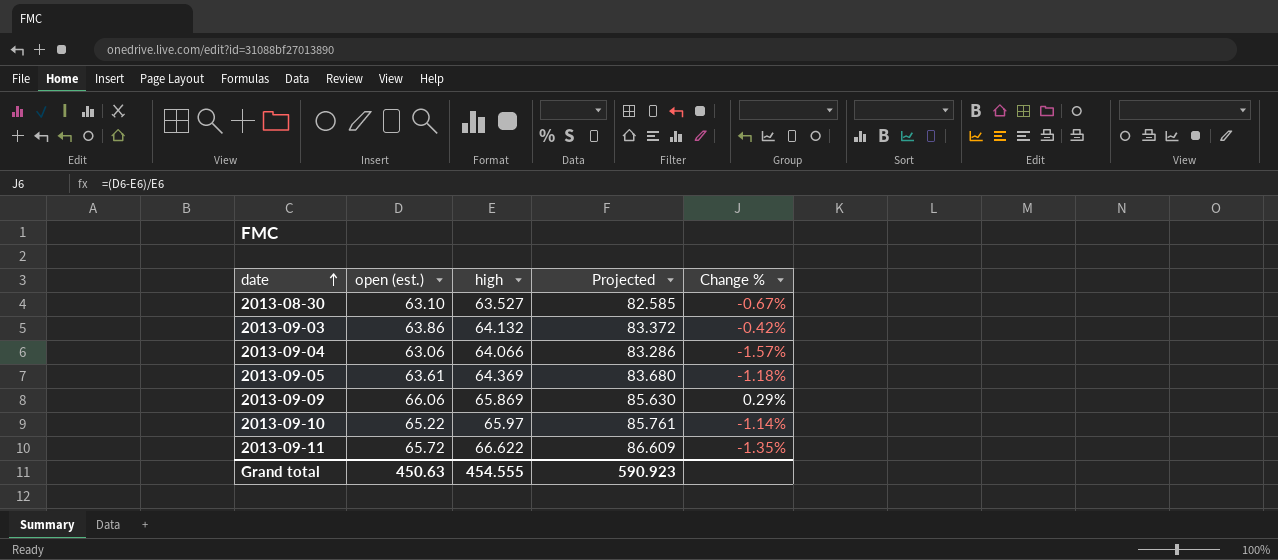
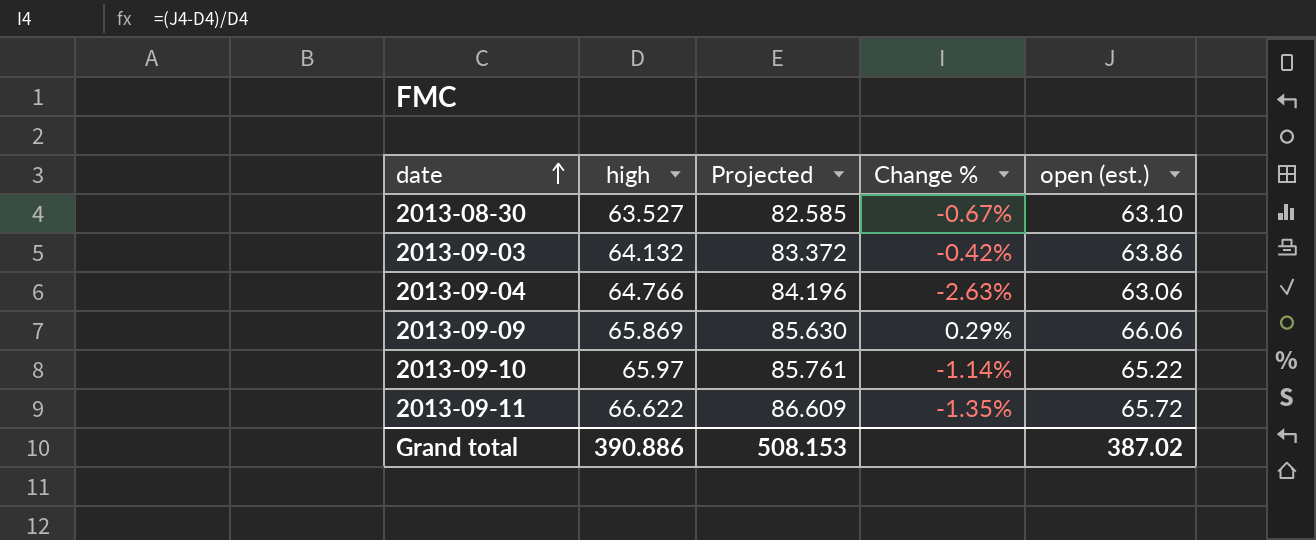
column open (est.) | position: 2 -> 5
row 2013-09-05: 63.61 | 64.369 | 83.680 | -1.18% -> none
2013-09-04 | high: 64.066 -> 64.766
2013-09-04 | Projected: 83.286 -> 84.196
2013-09-04 | Change %: -1.57% -> -2.63%
Grand total | high: 454.555 -> 390.886
Grand total | Projected: 590.923 -> 508.153
Grand total | open (est.): 450.63 -> 387.02

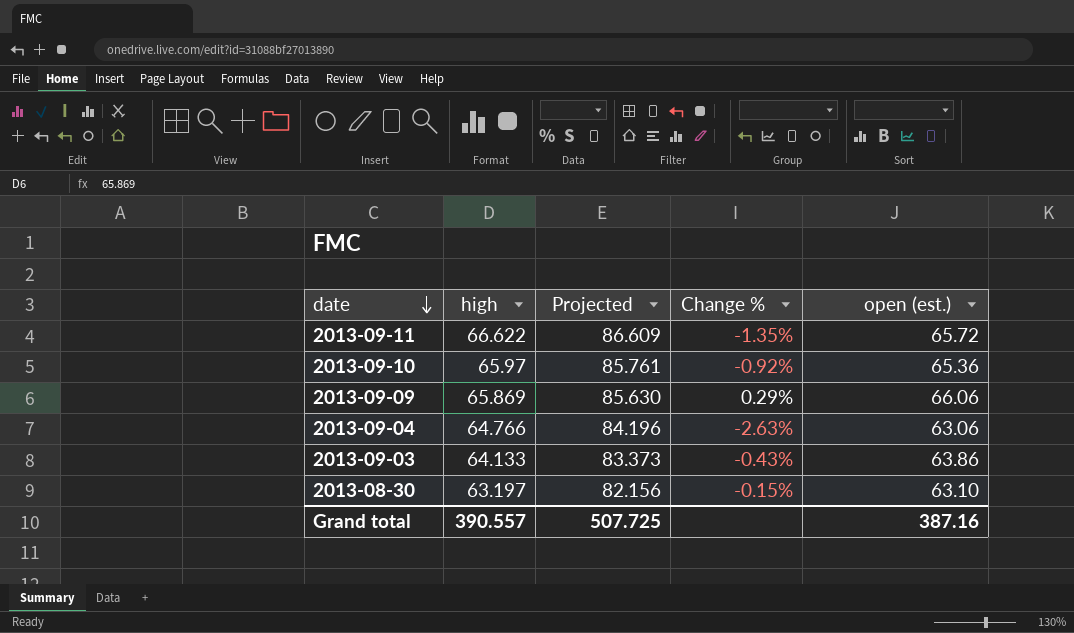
row order: date ascending -> date descending
2013-09-10 | Change %: -1.14% -> -0.92%
2013-09-10 | open (est.): 65.22 -> 65.36
2013-09-03 | high: 64.132 -> 64.133
2013-09-03 | Projected: 83.372 -> 83.373
2013-09-03 | Change %: -0.42% -> -0.43%
2013-08-30 | high: 63.527 -> 63.197
2013-08-30 | Projected: 82.585 -> 82.156
2013-08-30 | Change %: -0.67% -> -0.15%
Grand total | high: 390.886 -> 390.557
Grand total | Projected: 508.153 -> 507.725
Grand total | open (est.): 387.02 -> 387.16

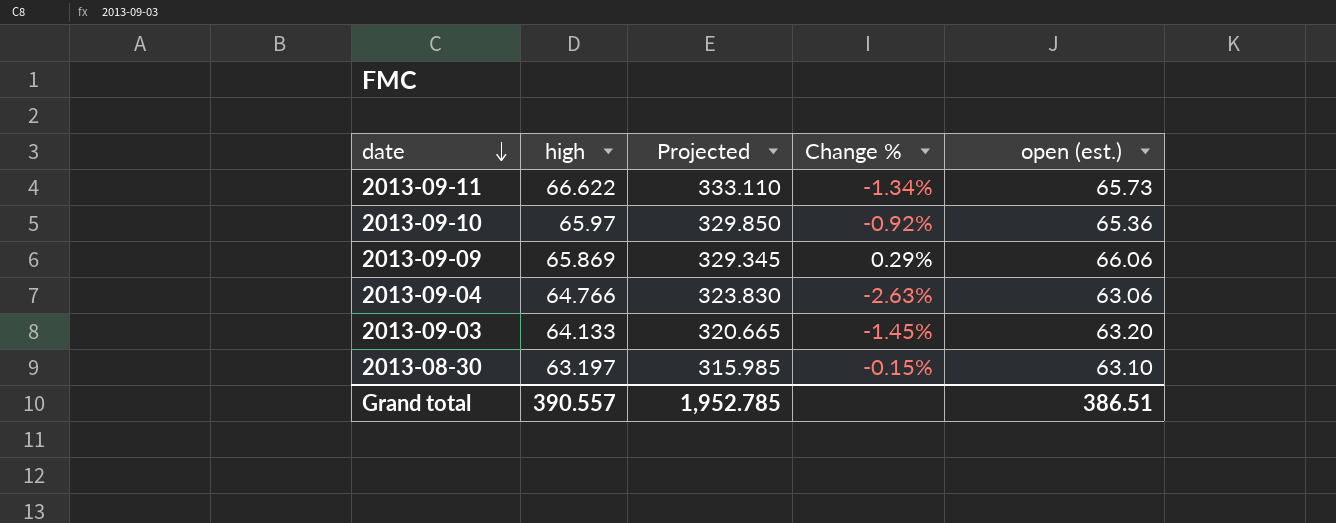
column Projected | formula: [high] * 1.3 -> [high] * 5
2013-09-11 | Change %: -1.35% -> -1.34%
2013-09-11 | open (est.): 65.72 -> 65.73
2013-09-03 | Change %: -0.43% -> -1.45%
2013-09-03 | open (est.): 63.86 -> 63.20
Grand total | Projected: 507.725 -> 1,952.785
Grand total | open (est.): 387.16 -> 386.51

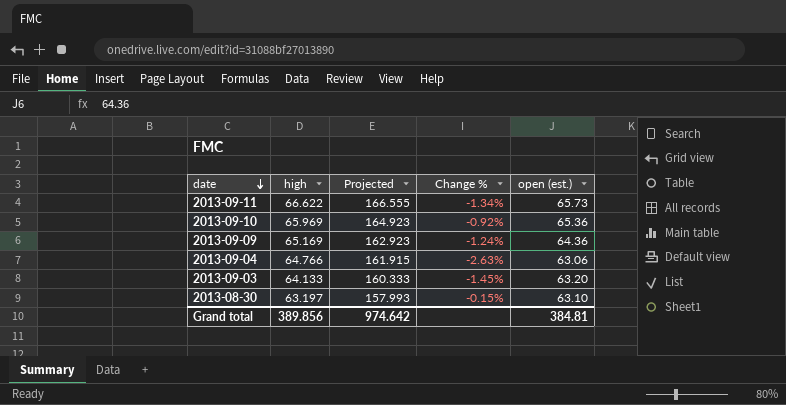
column Projected | formula: [high] * 5 -> [high] * 2.5
2013-09-10 | high: 65.97 -> 65.969
2013-09-09 | high: 65.869 -> 65.169
2013-09-09 | Change %: 0.29% -> -1.24%
2013-09-09 | open (est.): 66.06 -> 64.36
Grand total | high: 390.557 -> 389.856
Grand total | Projected: 1,952.785 -> 974.642
Grand total | open (est.): 386.51 -> 384.81

